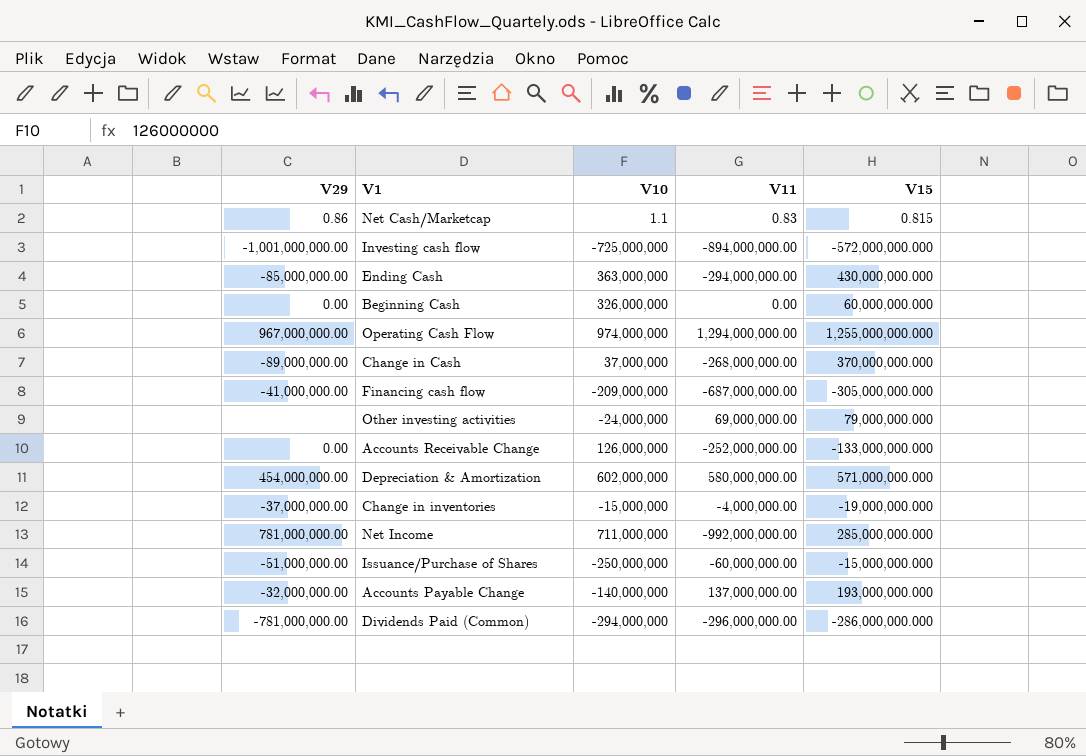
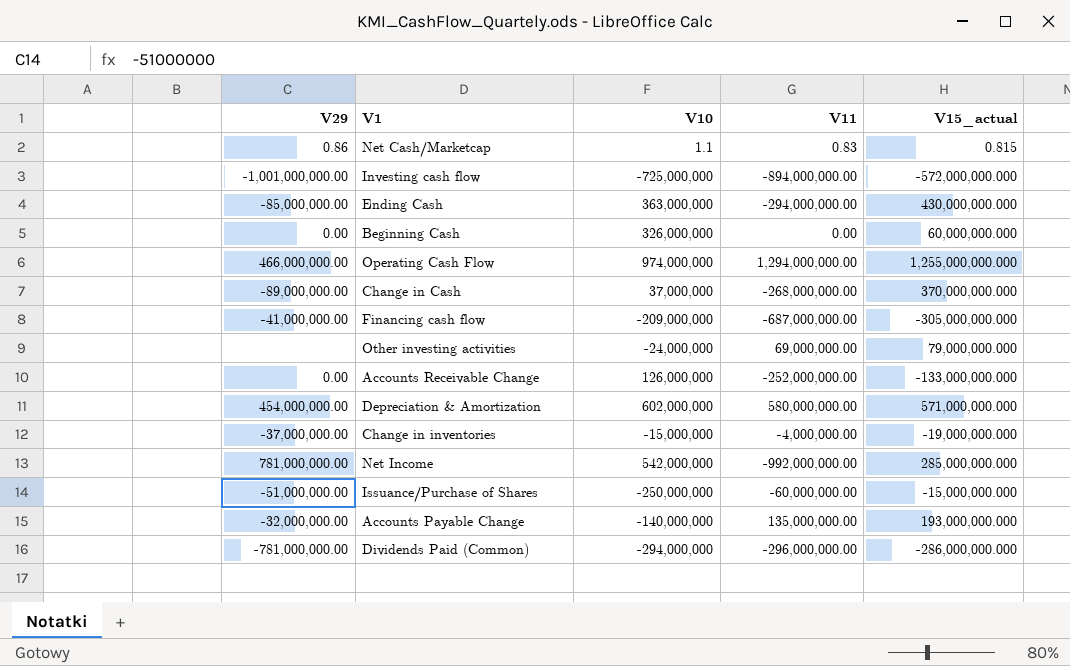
column name: V15 -> V15_actual
Operating Cash Flow | V29: 967,000,000.00 -> 466,000,000.00
Net Income | V10: 711,000,000 -> 542,000,000
Accounts Payable Change | V11: 137,000,000.00 -> 135,000,000.00

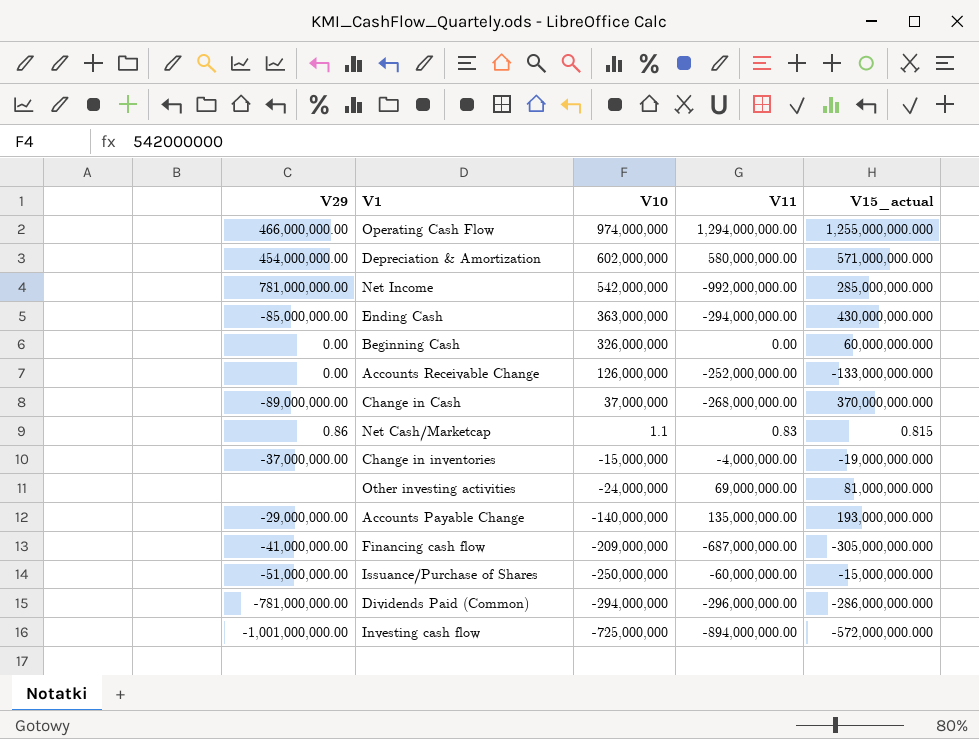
row order: none -> V10 descending
Other investing activities | V15_actual: 79,000,000.000 -> 81,000,000.000
Accounts Payable Change | V29: -32,000,000.00 -> -29,000,000.00

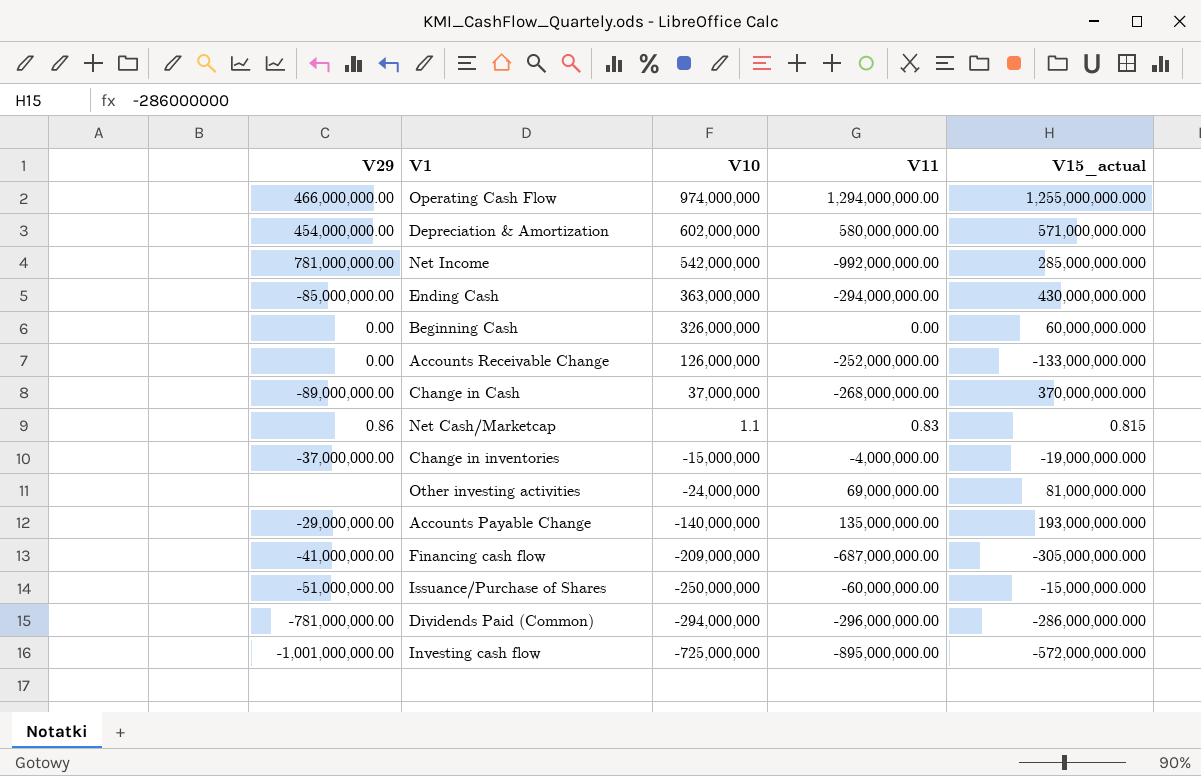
Investing cash flow | V11: -894,000,000.00 -> -895,000,000.00

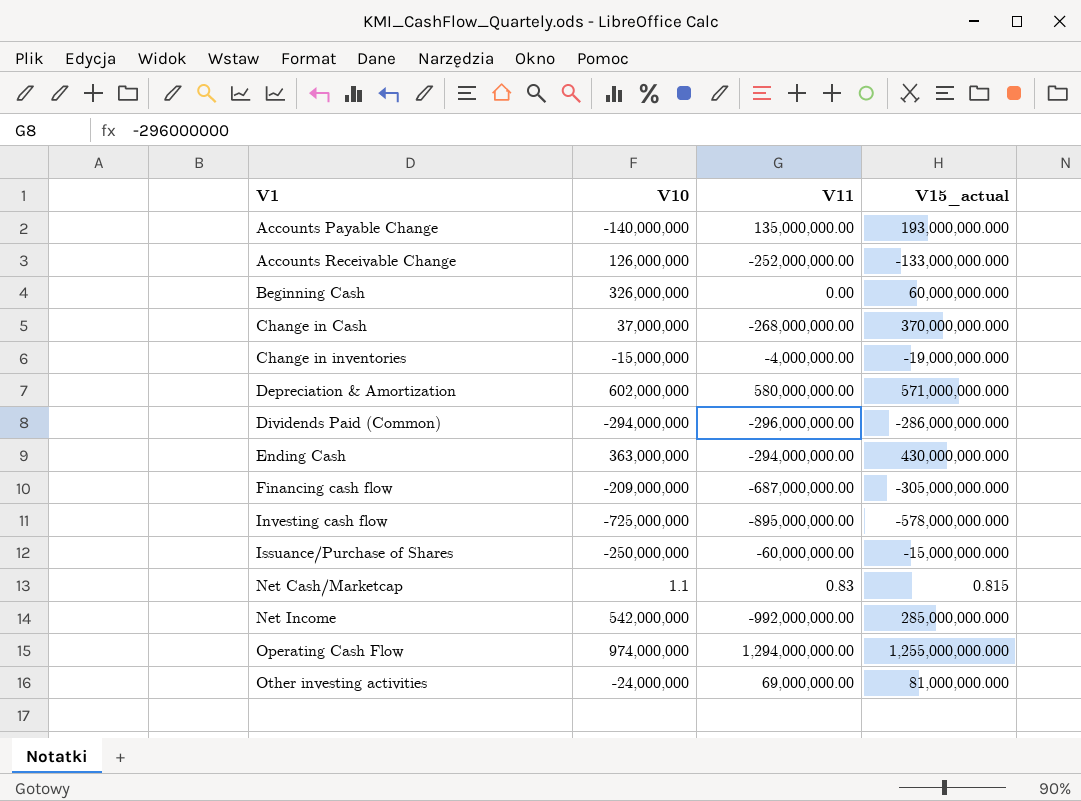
row order: V10 descending -> V1 ascending
column V29 | position: 1 -> none
Investing cash flow | V15_actual: -572,000,000.000 -> -578,000,000.000

